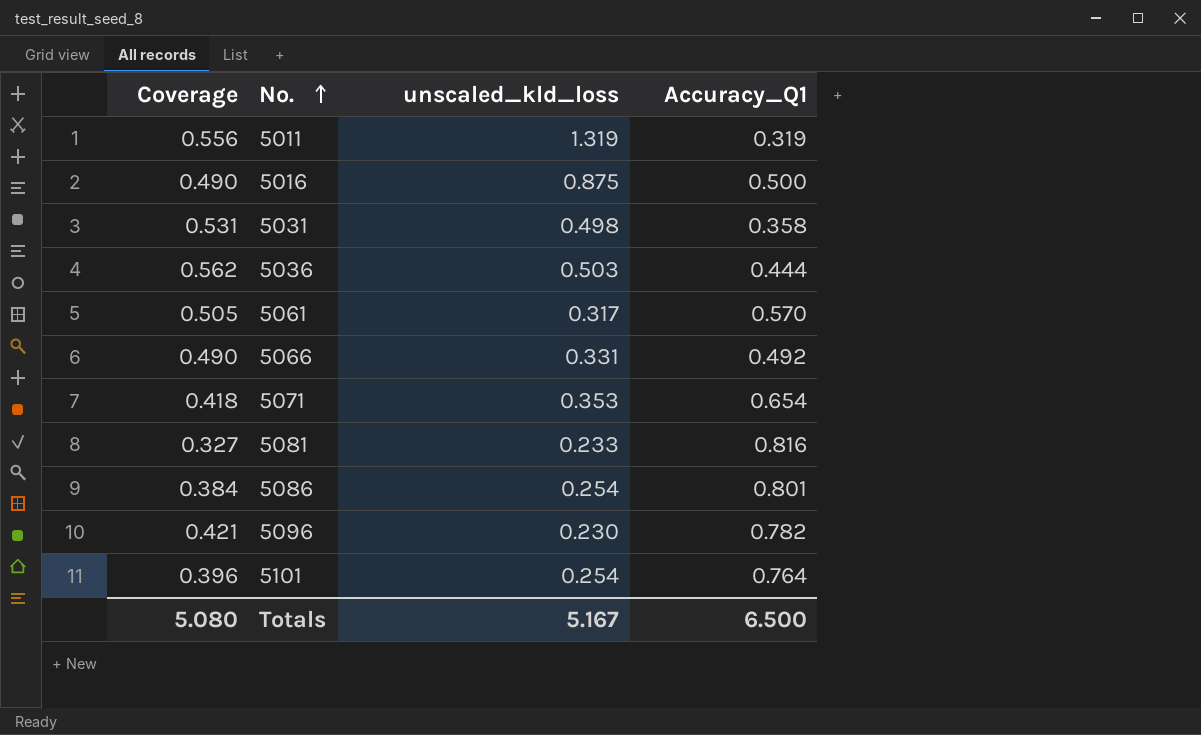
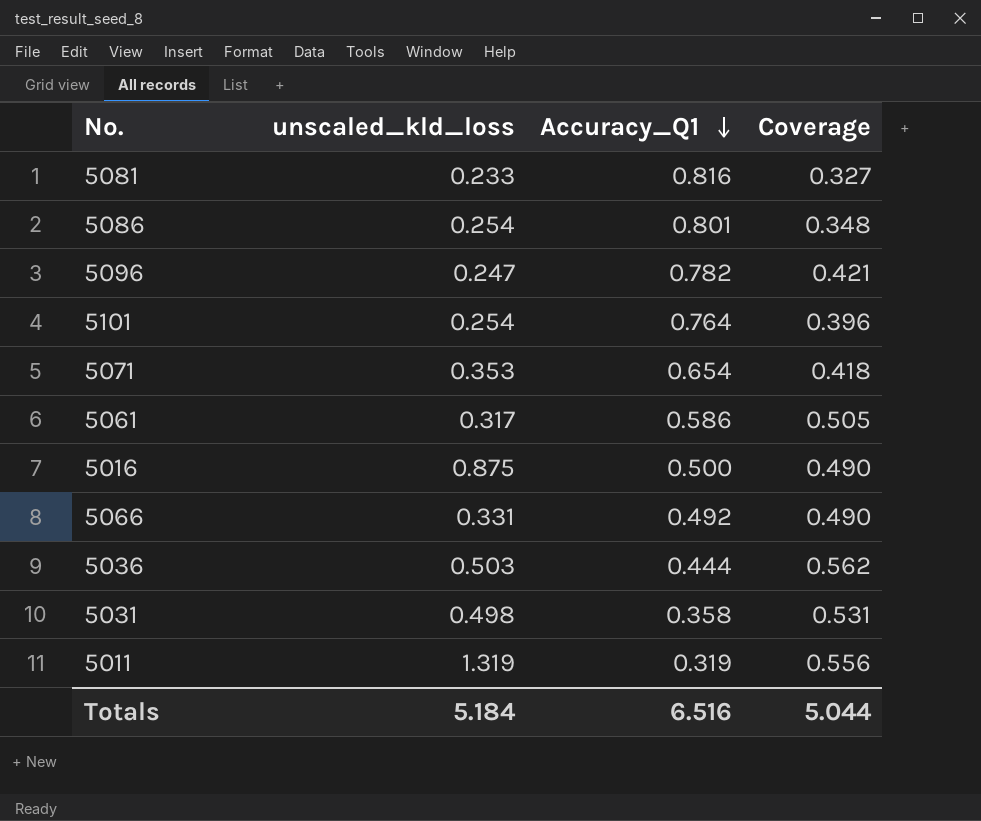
row order: No. ascending -> Accuracy_Q1 descending
column Coverage | position: 1 -> 4
5086 | Coverage: 0.384 -> 0.348
5096 | unscaled_kld_loss: 0.230 -> 0.247
5061 | Accuracy_Q1: 0.570 -> 0.586
Totals | unscaled_kld_loss: 5.167 -> 5.184
Totals | Accuracy_Q1: 6.500 -> 6.516
Totals | Coverage: 5.080 -> 5.044

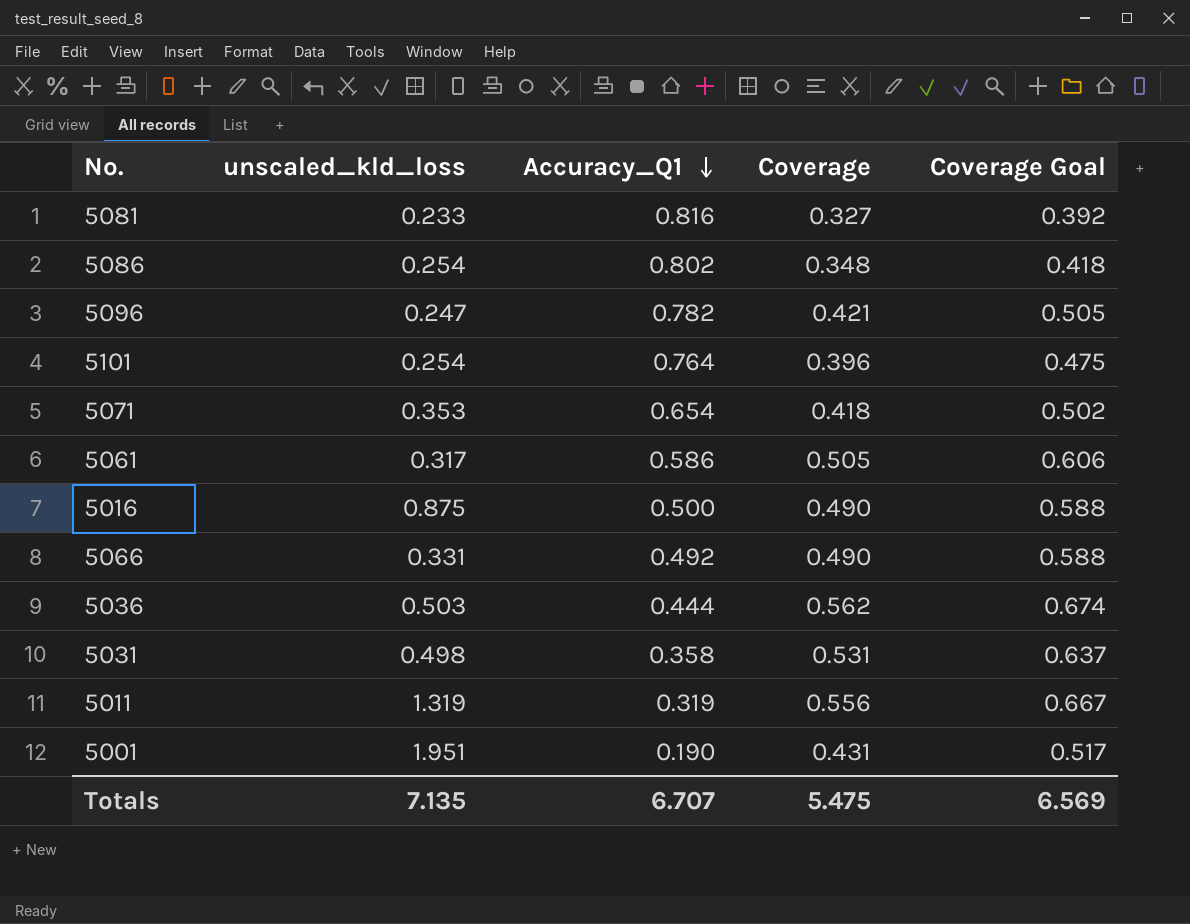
column Coverage Goal | formula: none -> [Coverage] * 1.2
5086 | Accuracy_Q1: 0.801 -> 0.802
row 5001: none -> 1.951 | 0.190 | 0.431 | 0.517
Totals | unscaled_kld_loss: 5.184 -> 7.135
Totals | Accuracy_Q1: 6.516 -> 6.707
Totals | Coverage: 5.044 -> 5.475

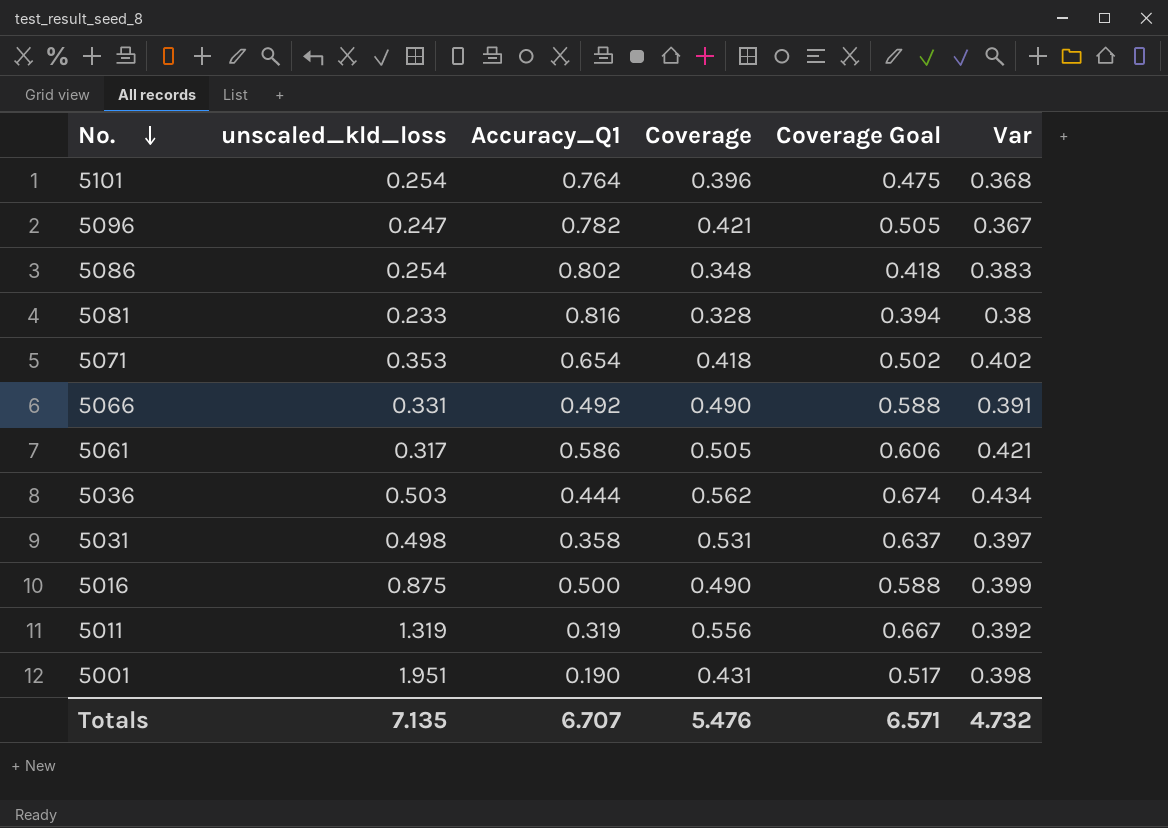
row order: Accuracy_Q1 descending -> No. descending
column Var | position: none -> 6
5081 | Coverage: 0.327 -> 0.328
5081 | Coverage Goal: 0.392 -> 0.394
Totals | Coverage: 5.475 -> 5.476
Totals | Coverage Goal: 6.569 -> 6.571

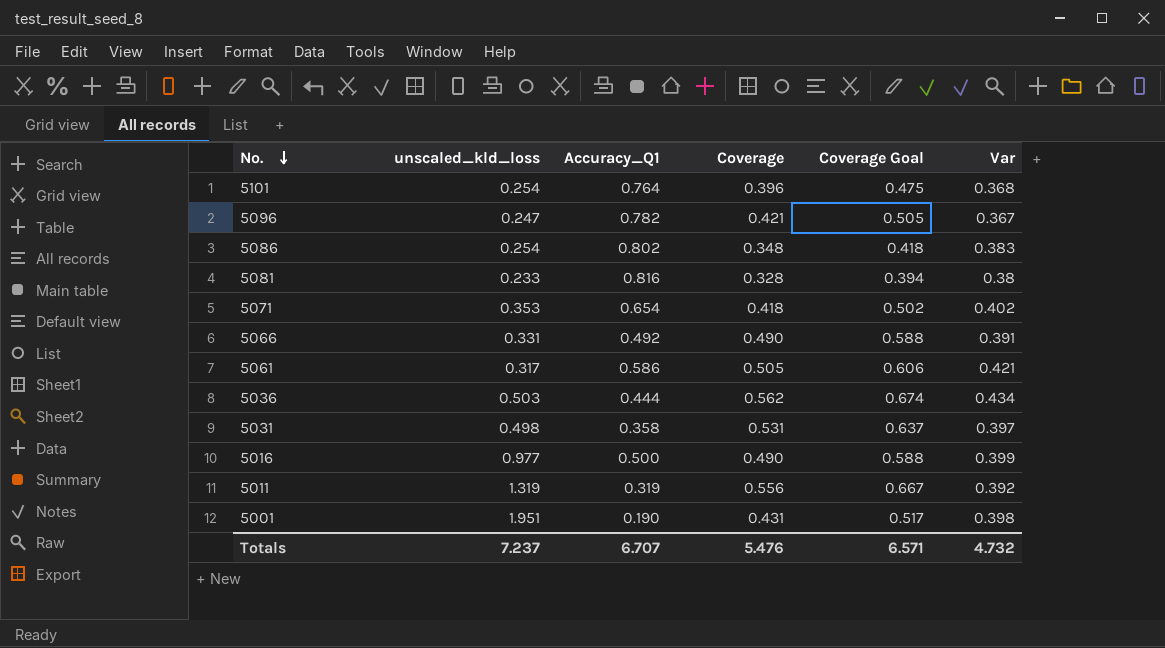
5016 | unscaled_kld_loss: 0.875 -> 0.977
Totals | unscaled_kld_loss: 7.135 -> 7.237

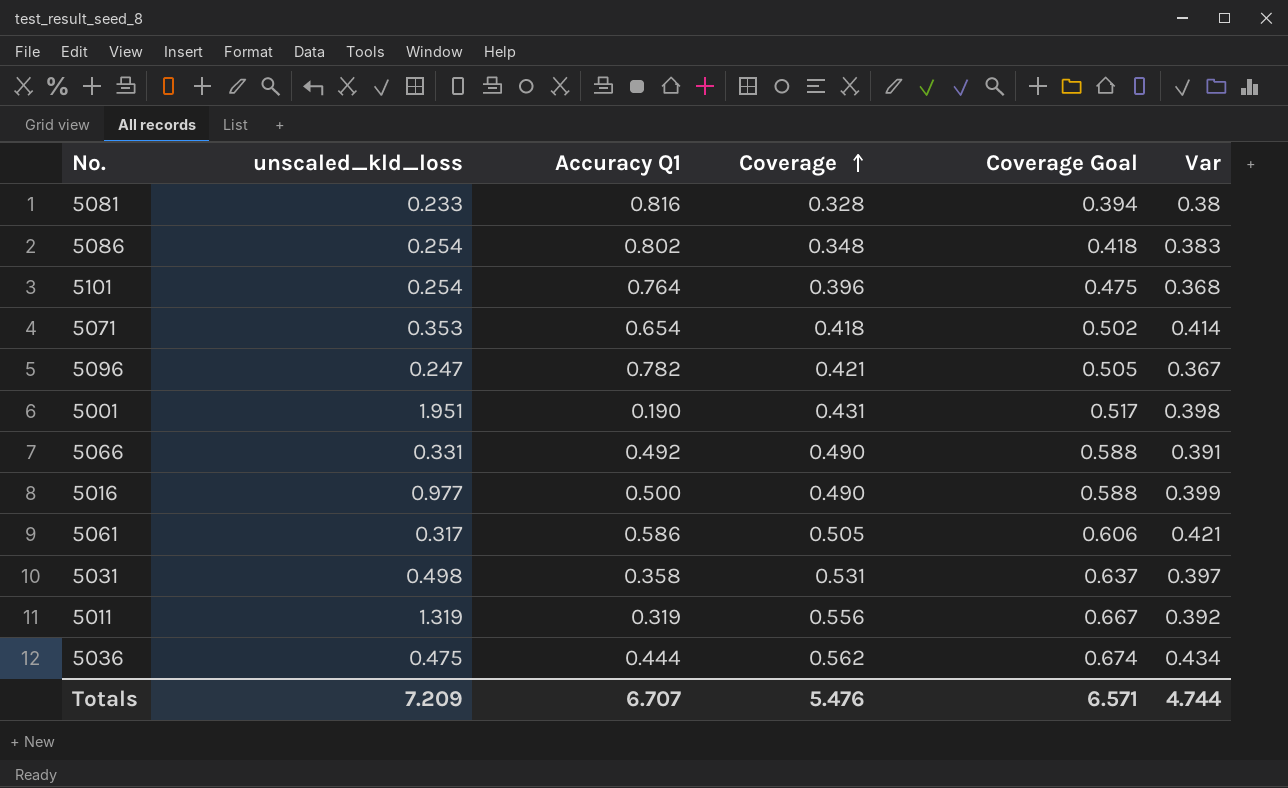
row order: No. descending -> Coverage ascending
column name: Accuracy_Q1 -> Accuracy Q1
5071 | Var: 0.402 -> 0.414
5036 | unscaled_kld_loss: 0.503 -> 0.475
Totals | unscaled_kld_loss: 7.237 -> 7.209
Totals | Var: 4.732 -> 4.744

